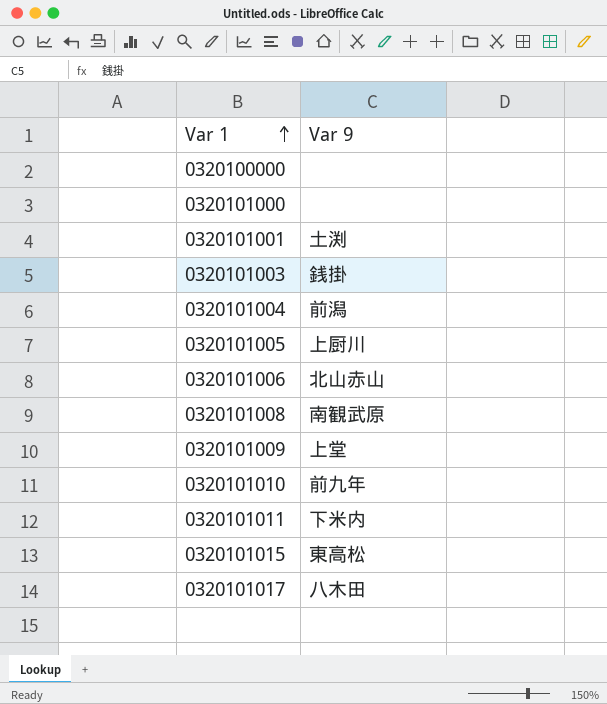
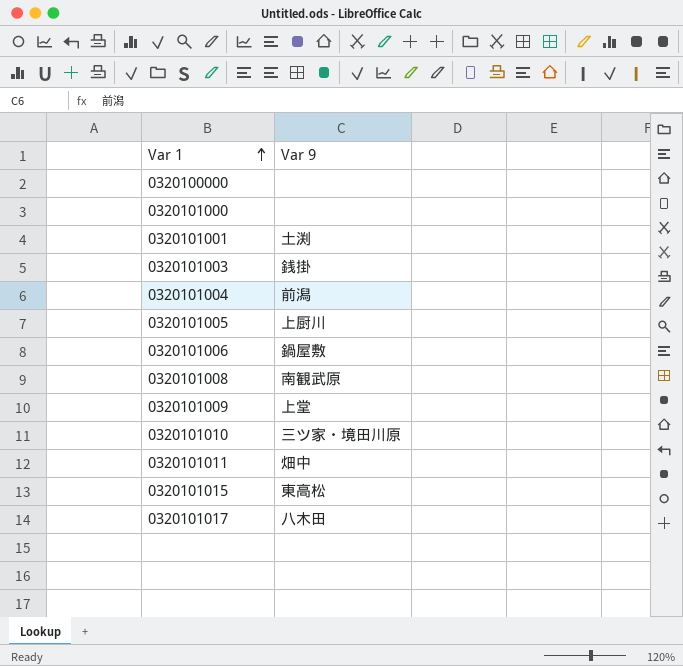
0320101006 | Var 9: 北山赤山 -> 鍋屋敷
0320101010 | Var 9: 前九年 -> 三ツ家・境田川原
0320101011 | Var 9: 下米内 -> 畑中

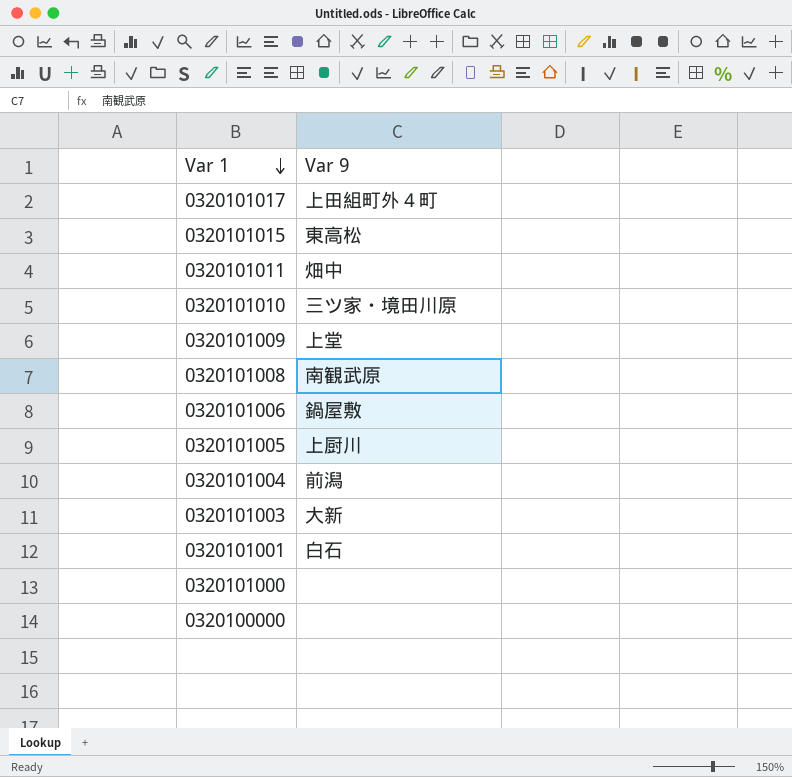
row order: Var 1 ascending -> Var 1 descending
0320101017 | Var 9: 八木田 -> 上田組町外４町
0320101003 | Var 9: 銭掛 -> 大新
0320101001 | Var 9: 土渕 -> 白石

